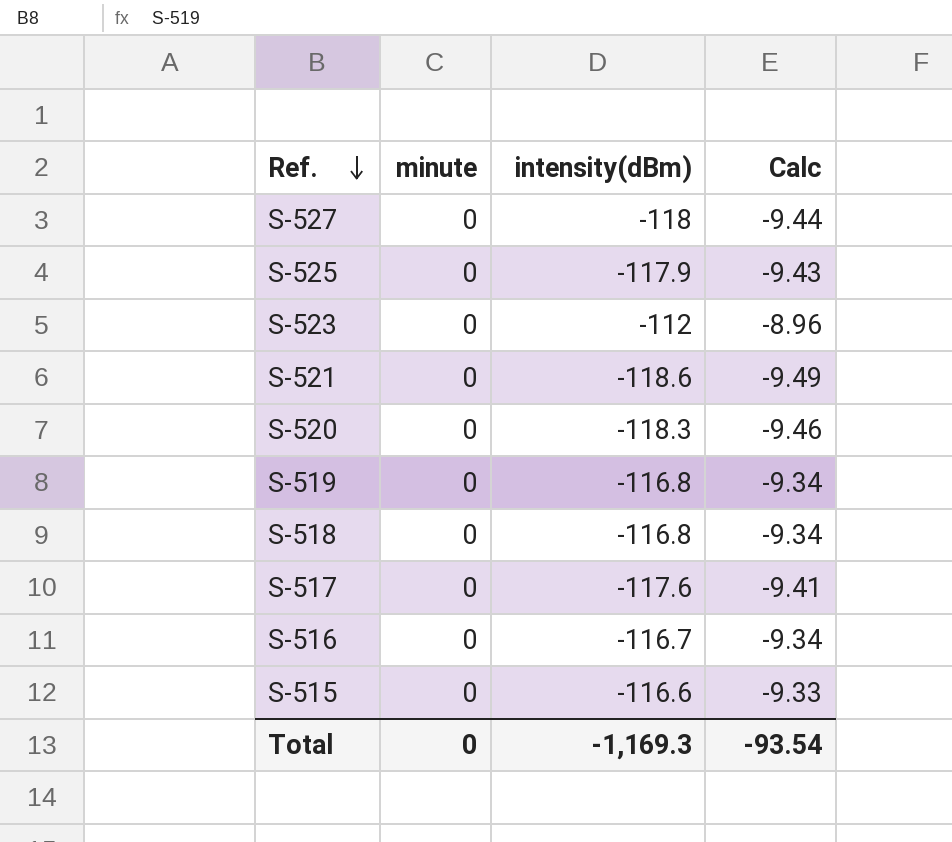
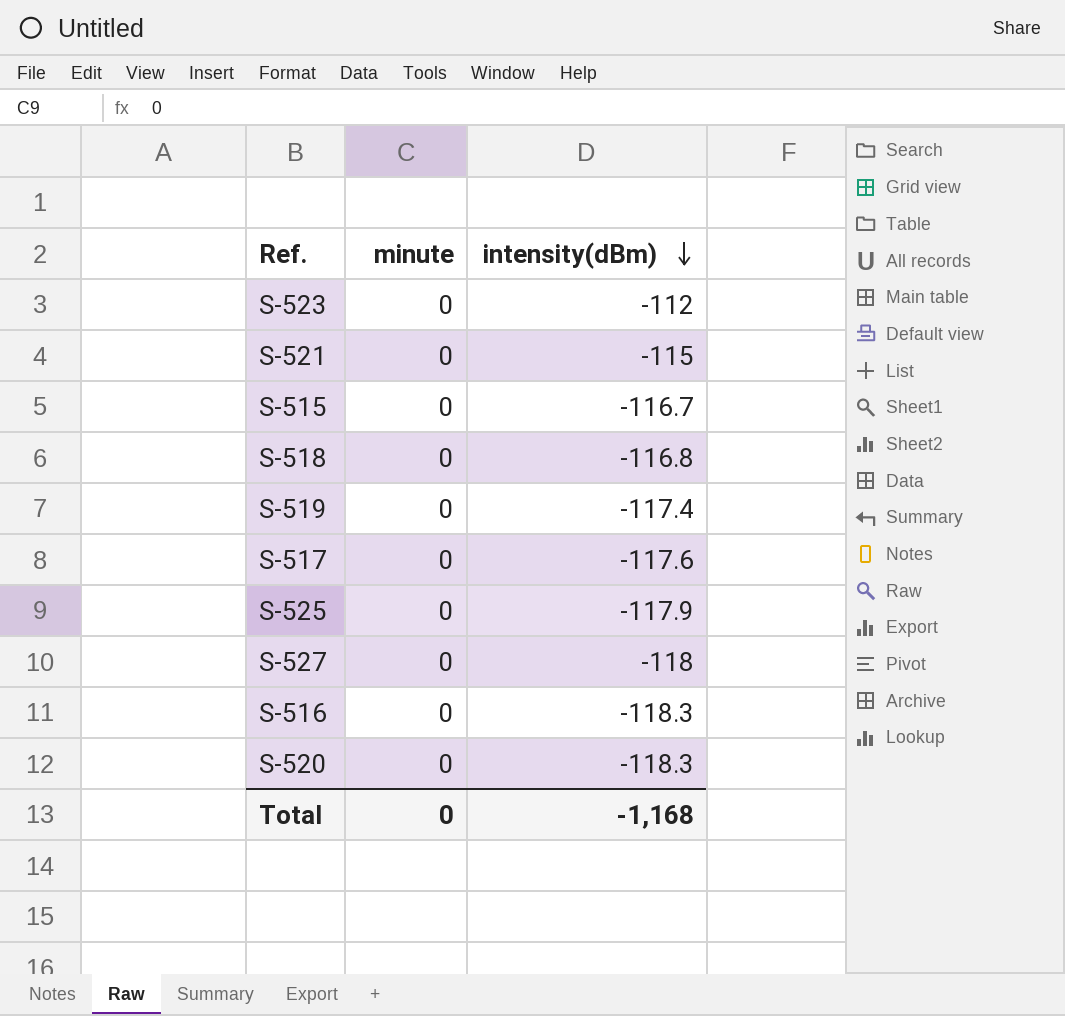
row order: Ref. descending -> intensity(dBm) descending
column Calc | formula: [intensity(dBm)] * 0.08 -> none
S-521 | intensity(dBm): -118.6 -> -115
S-515 | intensity(dBm): -116.6 -> -116.7
S-519 | intensity(dBm): -116.8 -> -117.4
S-516 | intensity(dBm): -116.7 -> -118.3
Total | intensity(dBm): -1,169.3 -> -1,168

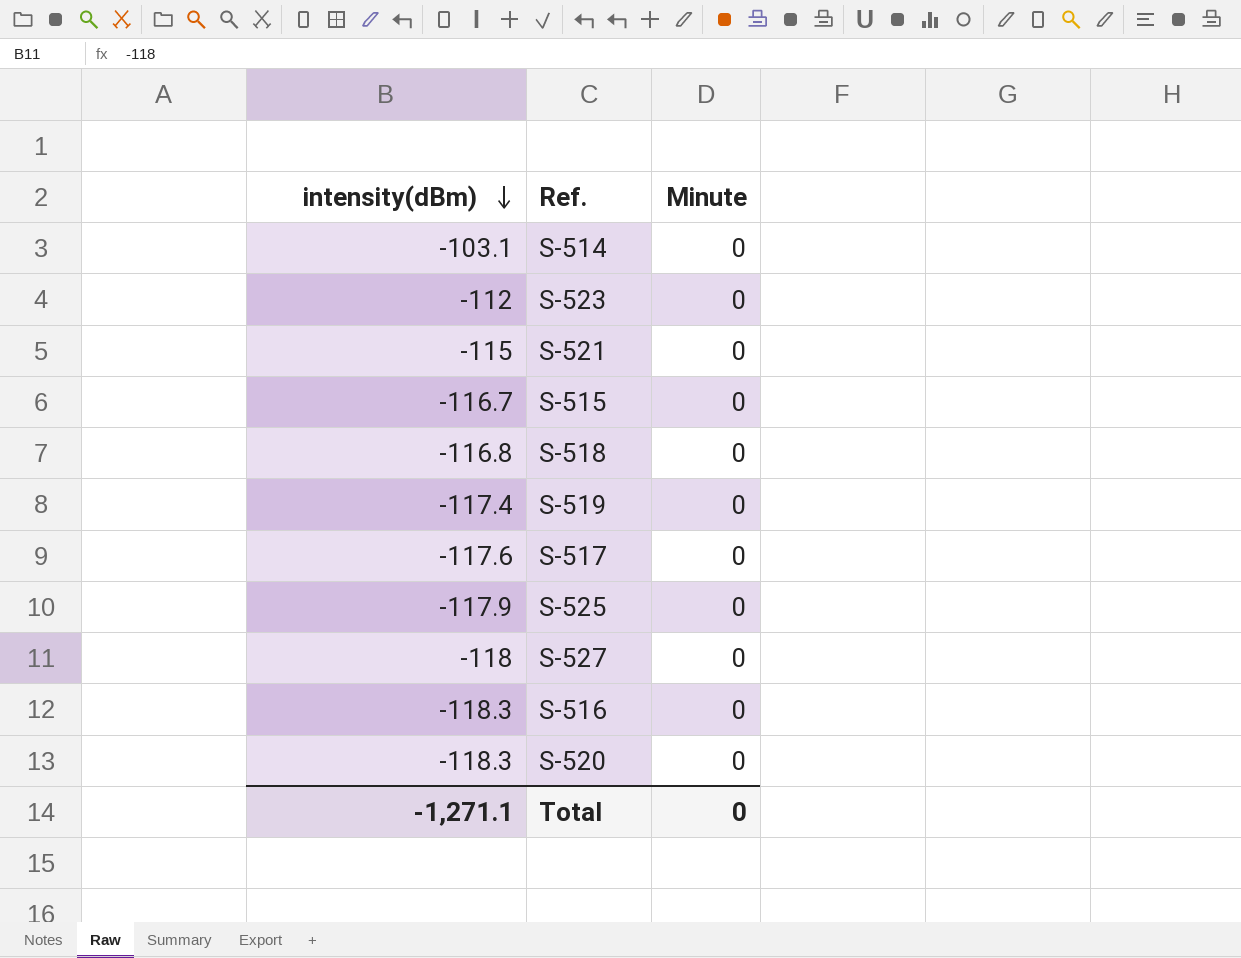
column intensity(dBm) | position: 3 -> 1
column name: minute -> Minute
row S-514: none -> -103.1 | 0
Total | intensity(dBm): -1,168 -> -1,271.1

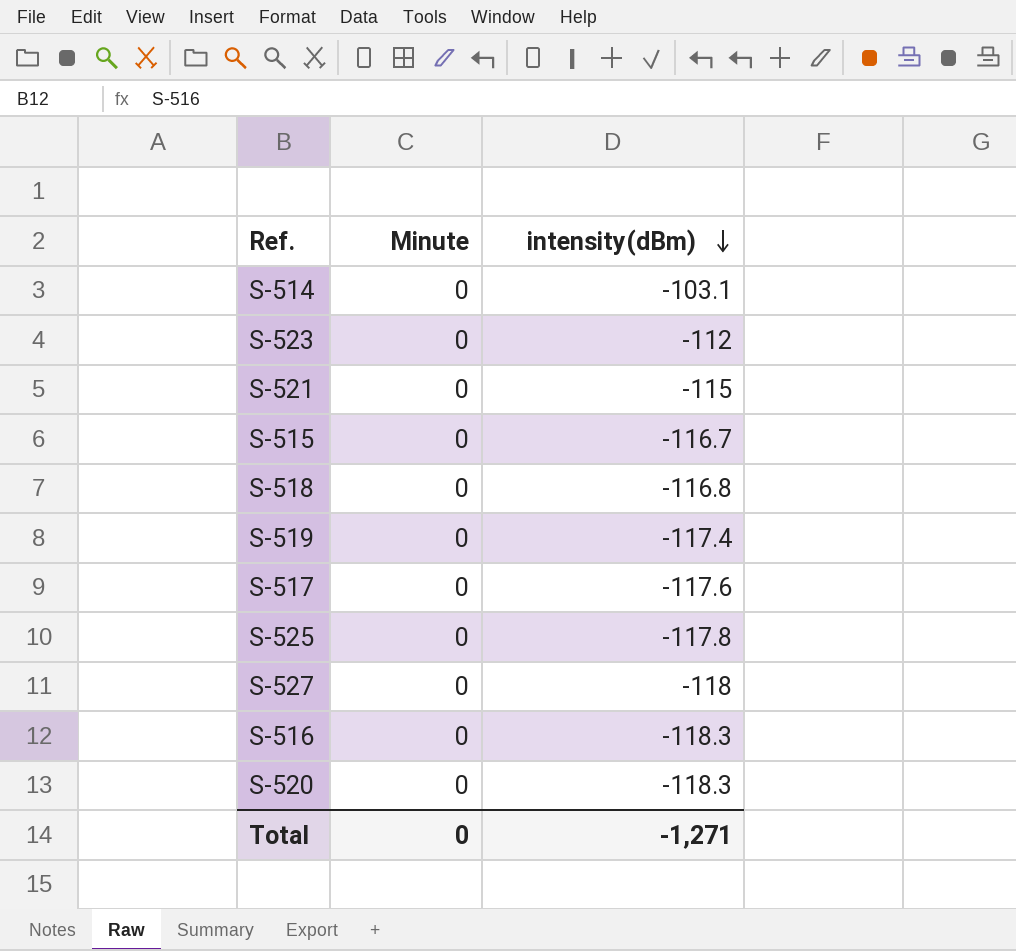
column intensity(dBm) | position: 1 -> 3
S-525 | intensity(dBm): -117.9 -> -117.8
Total | intensity(dBm): -1,271.1 -> -1,271

